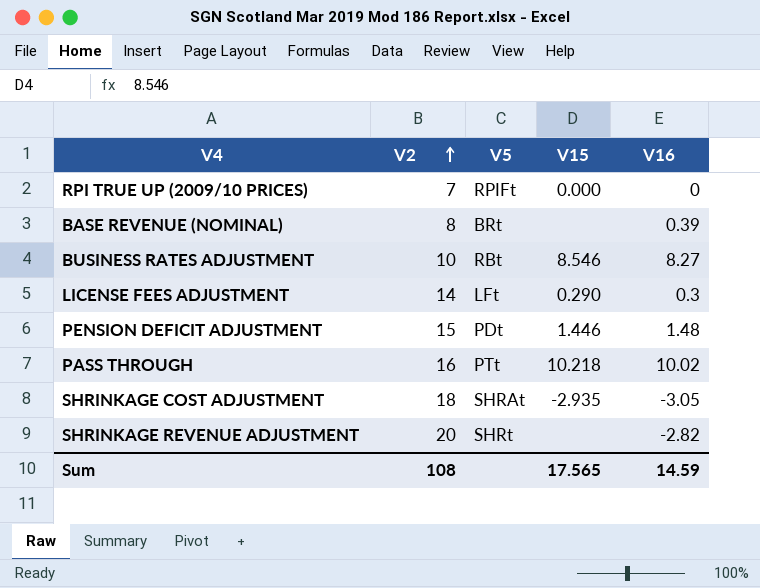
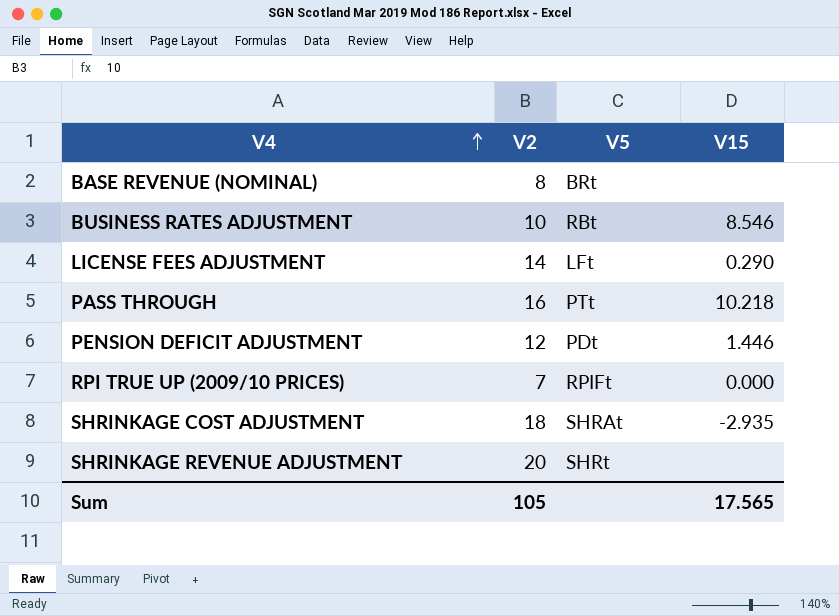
row order: V2 ascending -> V4 ascending
column V16 | position: 5 -> none
PENSION DEFICIT ADJUSTMENT | V2: 15 -> 12
Sum | V2: 108 -> 105

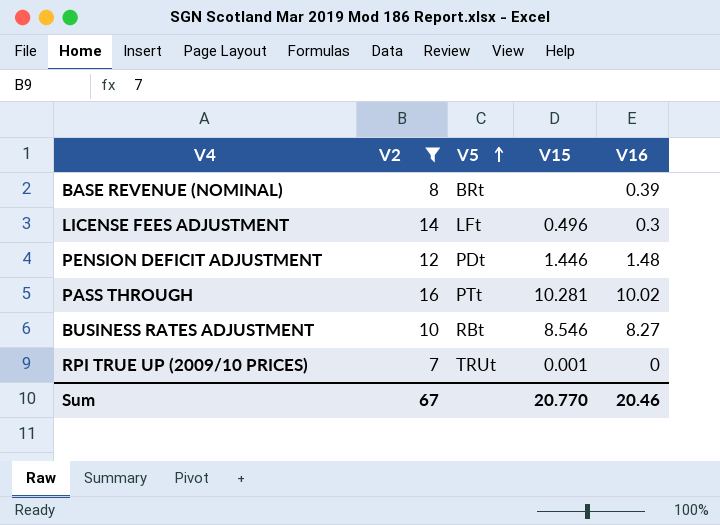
filter: none -> V2 <= 16
row order: V4 ascending -> V5 ascending
column V16 | position: none -> 5
LICENSE FEES ADJUSTMENT | V15: 0.290 -> 0.496
PASS THROUGH | V15: 10.218 -> 10.281
RPI TRUE UP (2009/10 PRICES) | V5: RPIFt -> TRUt
RPI TRUE UP (2009/10 PRICES) | V15: 0.000 -> 0.001
Sum | V2: 105 -> 67
Sum | V15: 17.565 -> 20.770

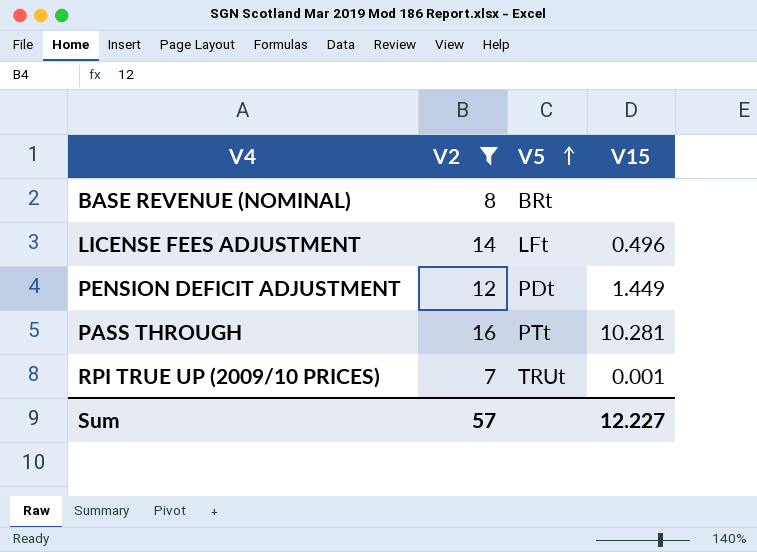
column V16 | position: 5 -> none
row BUSINESS RATES ADJUSTMENT: 10 | RBt | 8.546 | 8.27 -> none
PENSION DEFICIT ADJUSTMENT | V15: 1.446 -> 1.449
Sum | V2: 67 -> 57
Sum | V15: 20.770 -> 12.227

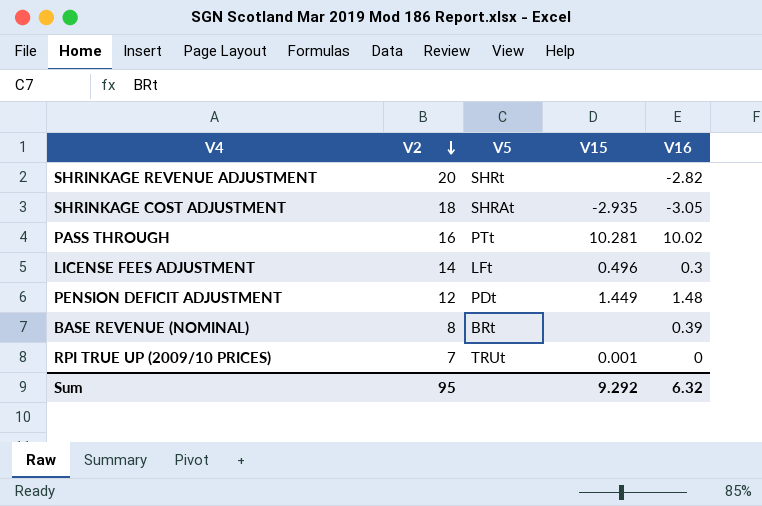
filter: V2 <= 16 -> none
row order: V5 ascending -> V2 descending
column V16 | position: none -> 5
Sum | V2: 57 -> 95
Sum | V15: 12.227 -> 9.292

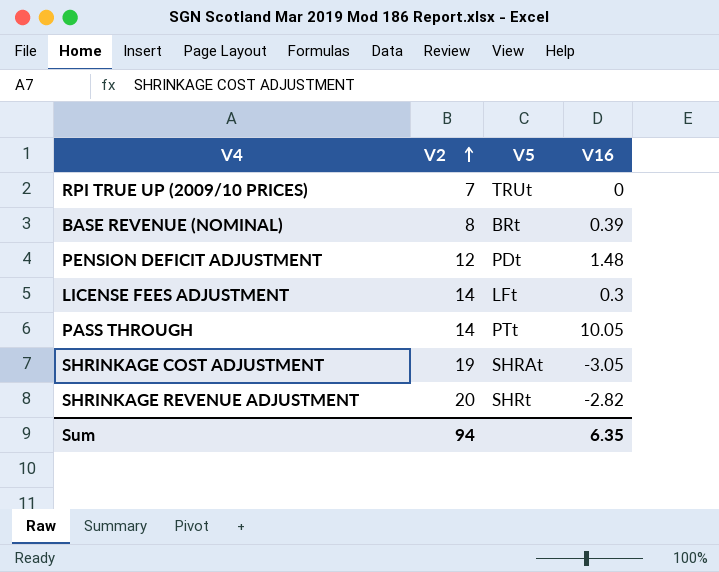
row order: V2 descending -> V2 ascending
column V15 | position: 4 -> none
PASS THROUGH | V2: 16 -> 14
PASS THROUGH | V16: 10.02 -> 10.05
SHRINKAGE COST ADJUSTMENT | V2: 18 -> 19
Sum | V2: 95 -> 94
Sum | V16: 6.32 -> 6.35

